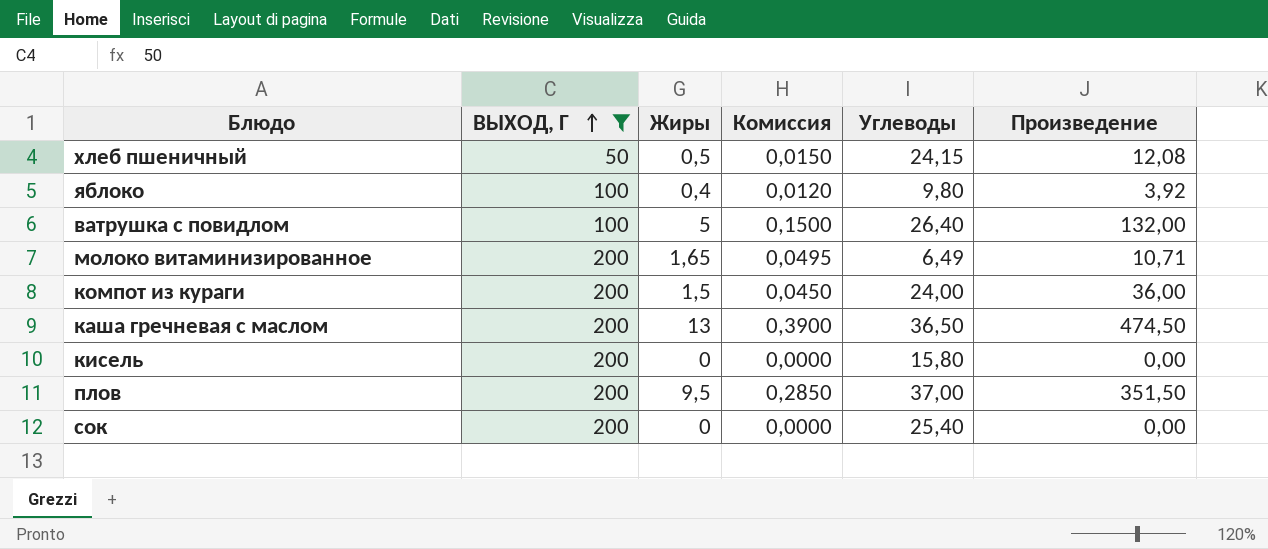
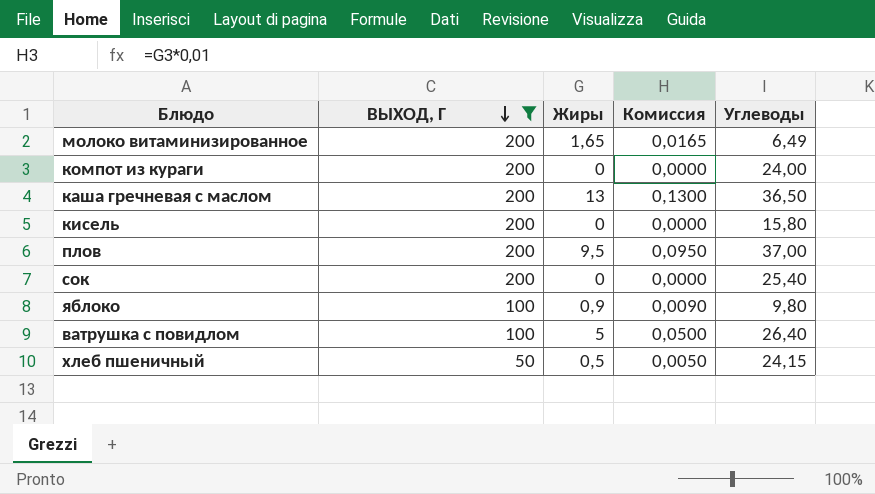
row order: ВЫХОД, Г ascending -> ВЫХОД, Г descending
column Произведение | formula: [Жиры] * [Углеводы] -> none
column Комиссия | formula: [Жиры] * 0,03 -> [Жиры] * 0,01
компот из кураги | Жиры: 1,5 -> 0
яблоко | Жиры: 0,4 -> 0,9

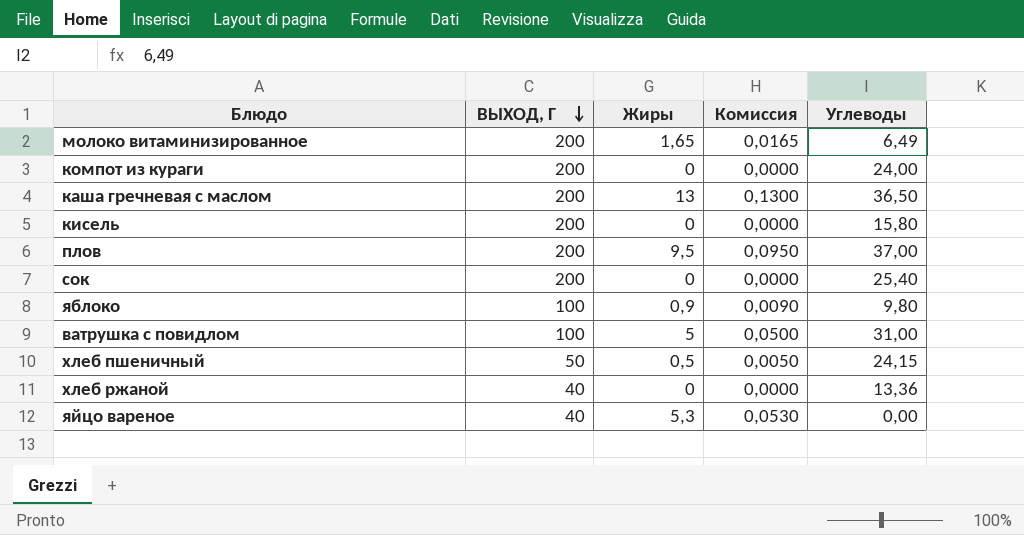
filter: ВЫХОД, Г != 40 -> none
ватрушка с повидлом | Углеводы: 26,40 -> 31,00

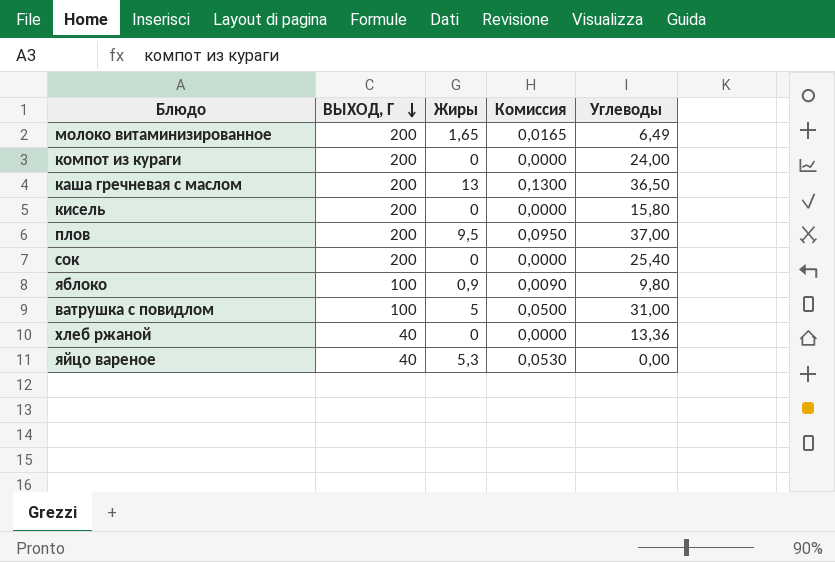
row хлеб пшеничный: 50 | 0,5 | 0,0050 | 24,15 -> none

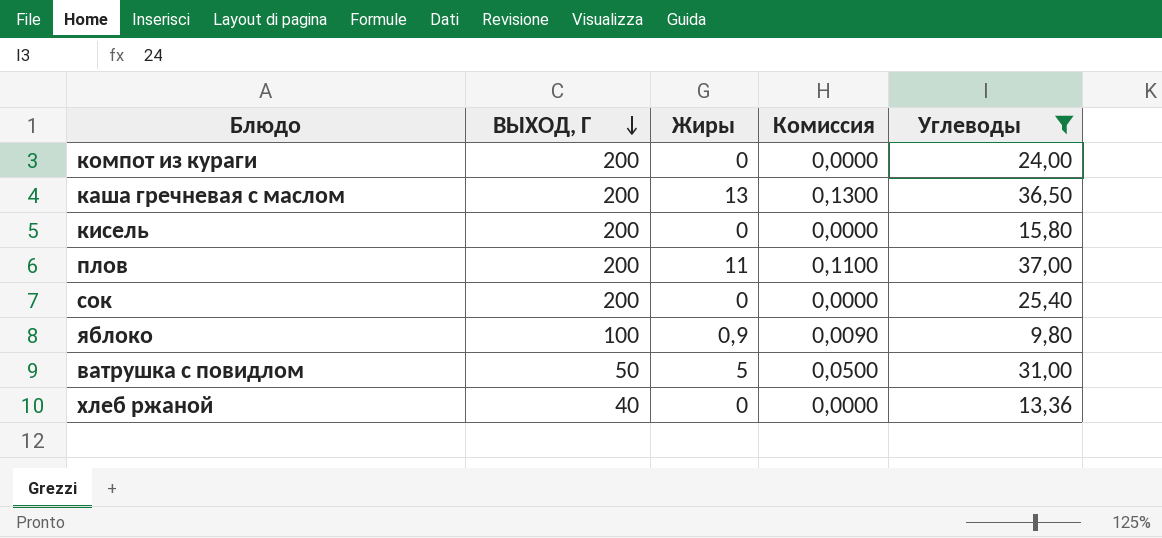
filter: none -> Углеводы >= 9,80
плов | Жиры: 9,5 -> 11
плов | Комиссия: 0,0950 -> 0,1100
ватрушка с повидлом | ВЫХОД, Г: 100 -> 50

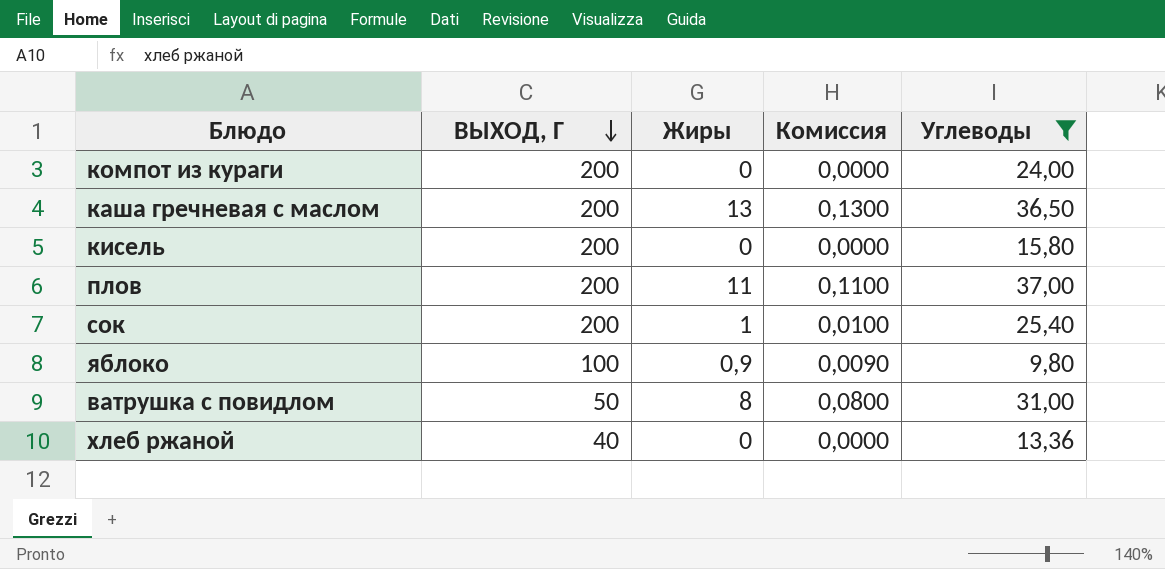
сок | Жиры: 0 -> 1
сок | Комиссия: 0,0000 -> 0,0100
ватрушка с повидлом | Жиры: 5 -> 8
ватрушка с повидлом | Комиссия: 0,0500 -> 0,0800

